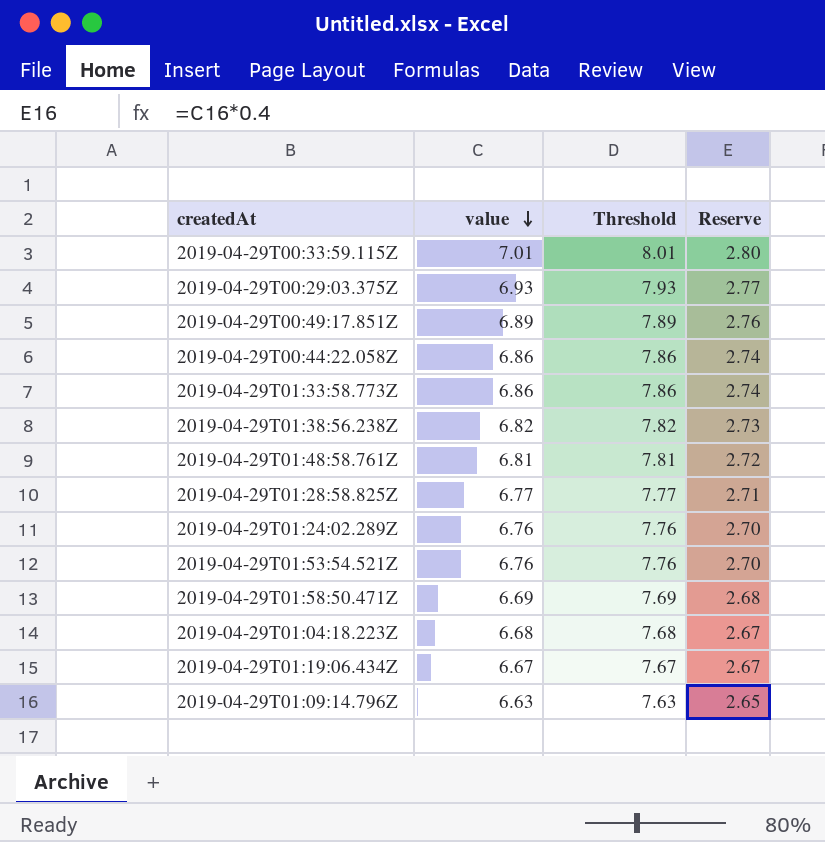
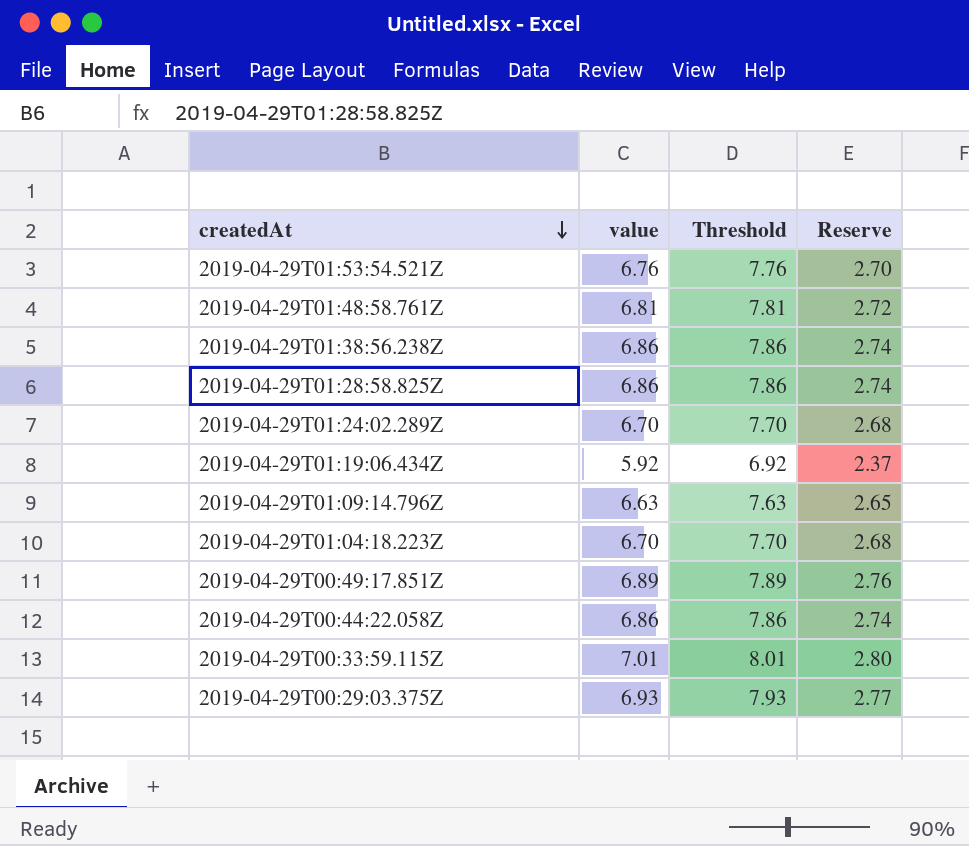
row order: value descending -> createdAt descending
row 2019-04-29T01:33:58.773Z: 6.86 | 7.86 | 2.74 -> none
row 2019-04-29T01:58:50.471Z: 6.69 | 7.69 | 2.68 -> none
2019-04-29T01:38:56.238Z | value: 6.82 -> 6.86
2019-04-29T01:38:56.238Z | Threshold: 7.82 -> 7.86
2019-04-29T01:38:56.238Z | Reserve: 2.73 -> 2.74
2019-04-29T01:28:58.825Z | value: 6.77 -> 6.86
2019-04-29T01:28:58.825Z | Threshold: 7.77 -> 7.86
2019-04-29T01:28:58.825Z | Reserve: 2.71 -> 2.74
2019-04-29T01:24:02.289Z | value: 6.76 -> 6.70
2019-04-29T01:24:02.289Z | Threshold: 7.76 -> 7.70
2019-04-29T01:24:02.289Z | Reserve: 2.70 -> 2.68
2019-04-29T01:19:06.434Z | value: 6.67 -> 5.92
2019-04-29T01:19:06.434Z | Threshold: 7.67 -> 6.92
2019-04-29T01:19:06.434Z | Reserve: 2.67 -> 2.37
2019-04-29T01:04:18.223Z | value: 6.68 -> 6.70
2019-04-29T01:04:18.223Z | Threshold: 7.68 -> 7.70
2019-04-29T01:04:18.223Z | Reserve: 2.67 -> 2.68

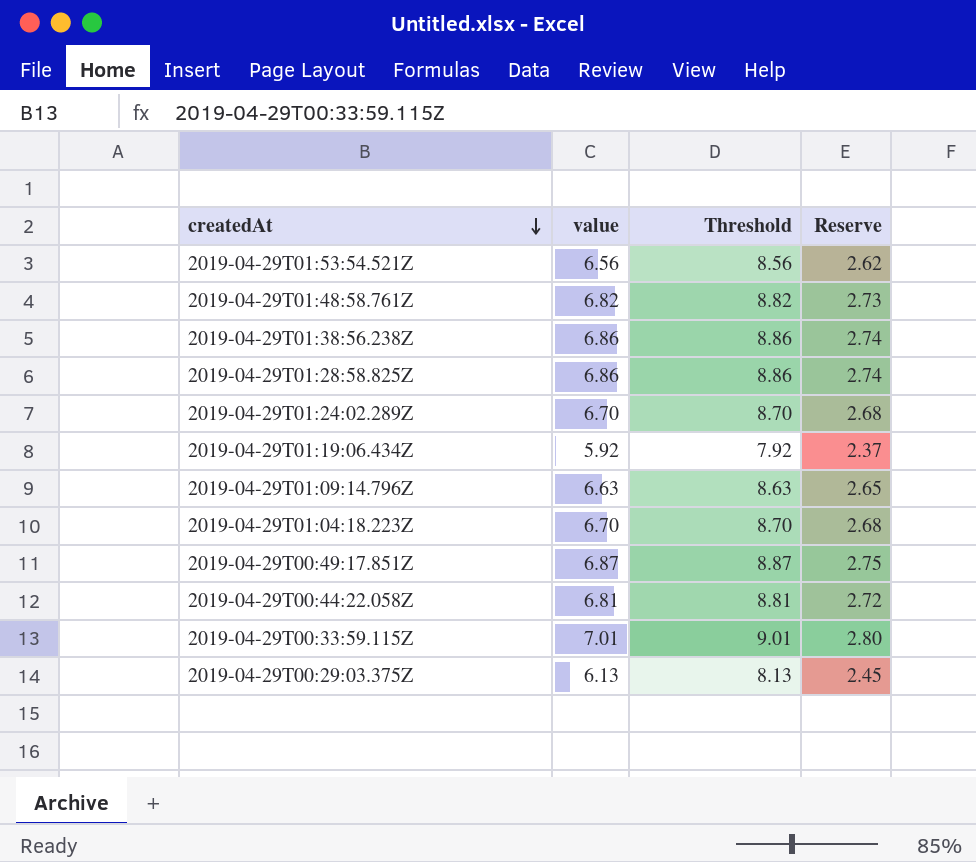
column Threshold | formula: [value] + 1 -> [value] + 2
2019-04-29T01:53:54.521Z | value: 6.76 -> 6.56
2019-04-29T01:53:54.521Z | Reserve: 2.70 -> 2.62
2019-04-29T01:48:58.761Z | value: 6.81 -> 6.82
2019-04-29T01:48:58.761Z | Reserve: 2.72 -> 2.73
2019-04-29T00:49:17.851Z | value: 6.89 -> 6.87
2019-04-29T00:49:17.851Z | Reserve: 2.76 -> 2.75
2019-04-29T00:44:22.058Z | value: 6.86 -> 6.81
2019-04-29T00:44:22.058Z | Reserve: 2.74 -> 2.72
2019-04-29T00:29:03.375Z | value: 6.93 -> 6.13
2019-04-29T00:29:03.375Z | Reserve: 2.77 -> 2.45

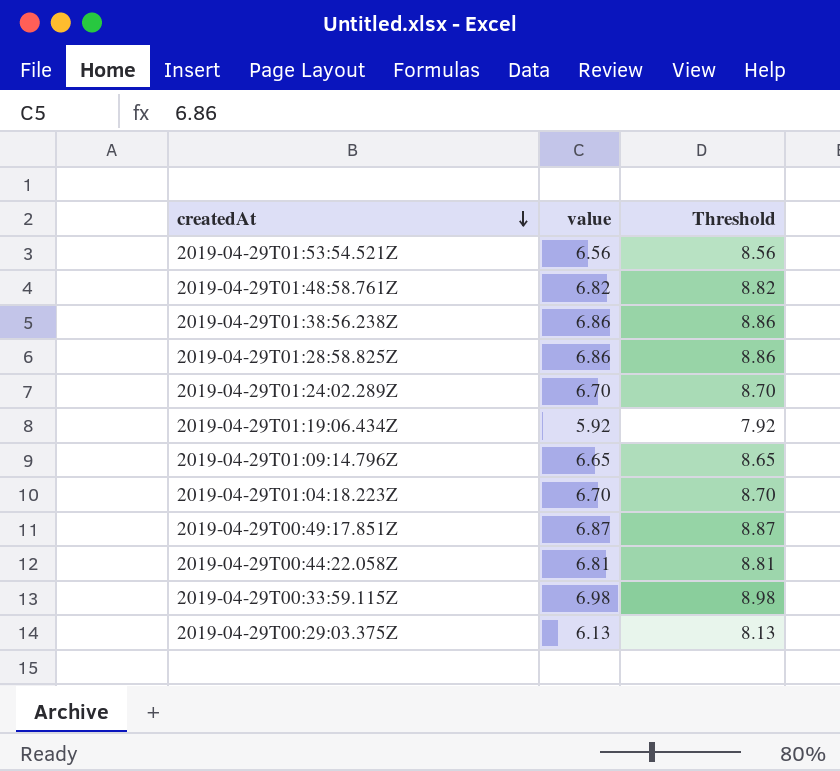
column Reserve | formula: [value] * 0.4 -> none
2019-04-29T01:09:14.796Z | value: 6.63 -> 6.65
2019-04-29T01:09:14.796Z | Threshold: 8.63 -> 8.65
2019-04-29T00:33:59.115Z | value: 7.01 -> 6.98
2019-04-29T00:33:59.115Z | Threshold: 9.01 -> 8.98

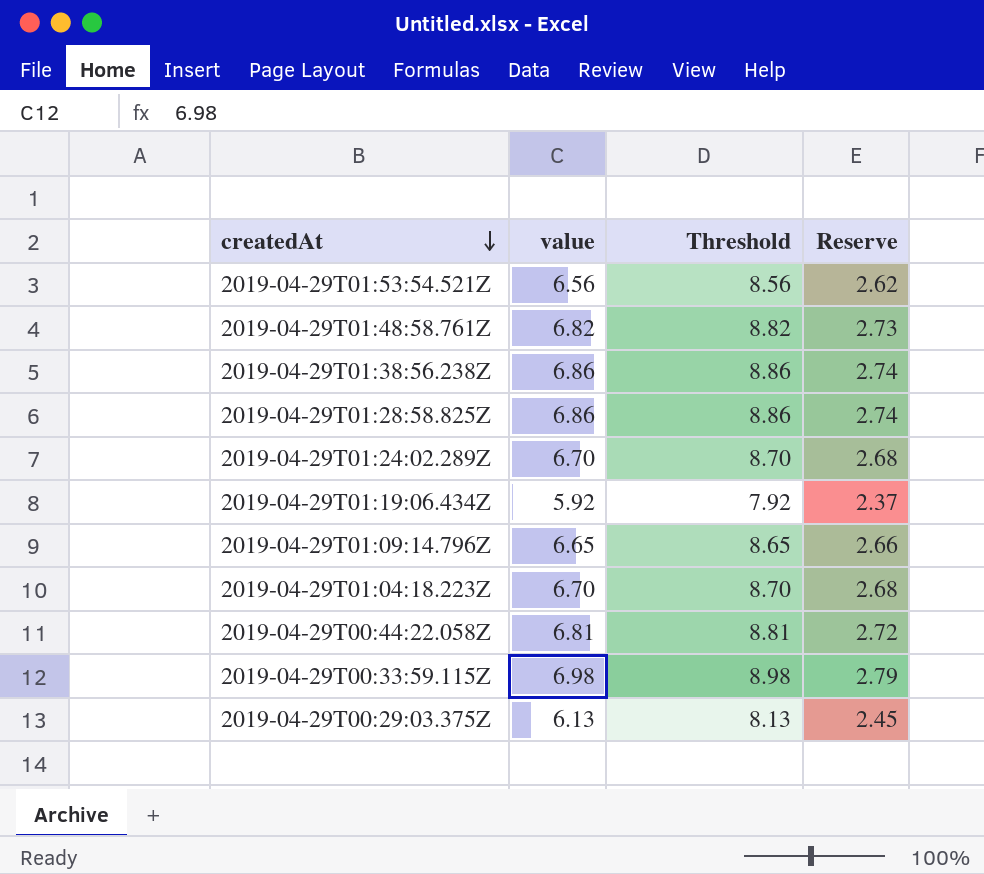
column Reserve | formula: none -> [value] * 0.4
row 2019-04-29T00:49:17.851Z: 6.87 | 8.87 -> none

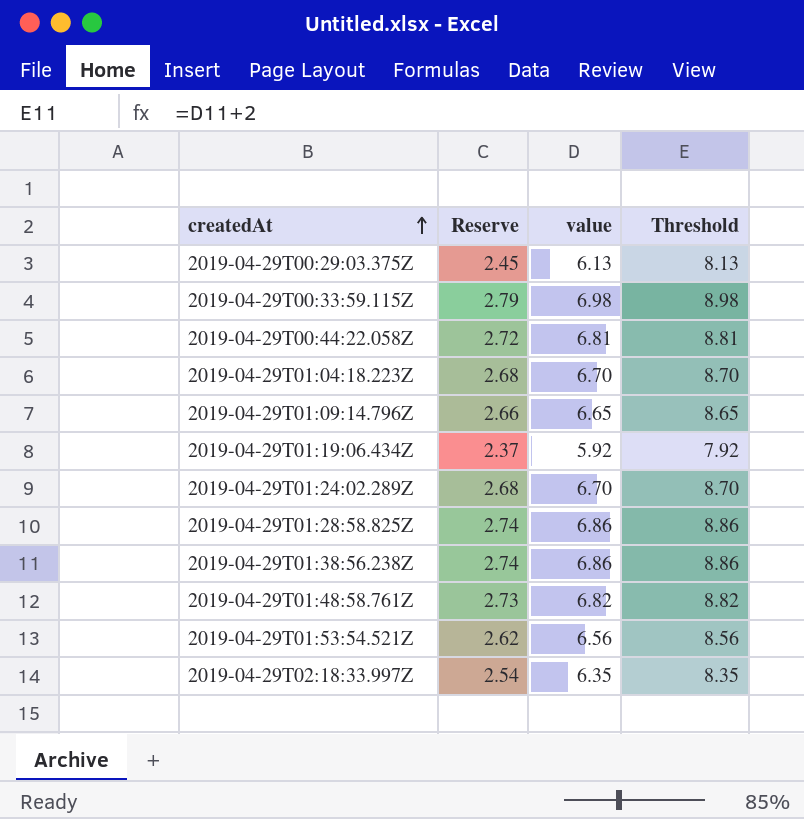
row order: createdAt descending -> createdAt ascending
column Reserve | position: 4 -> 2
row 2019-04-29T02:18:33.997Z: none -> 2.54 | 6.35 | 8.35

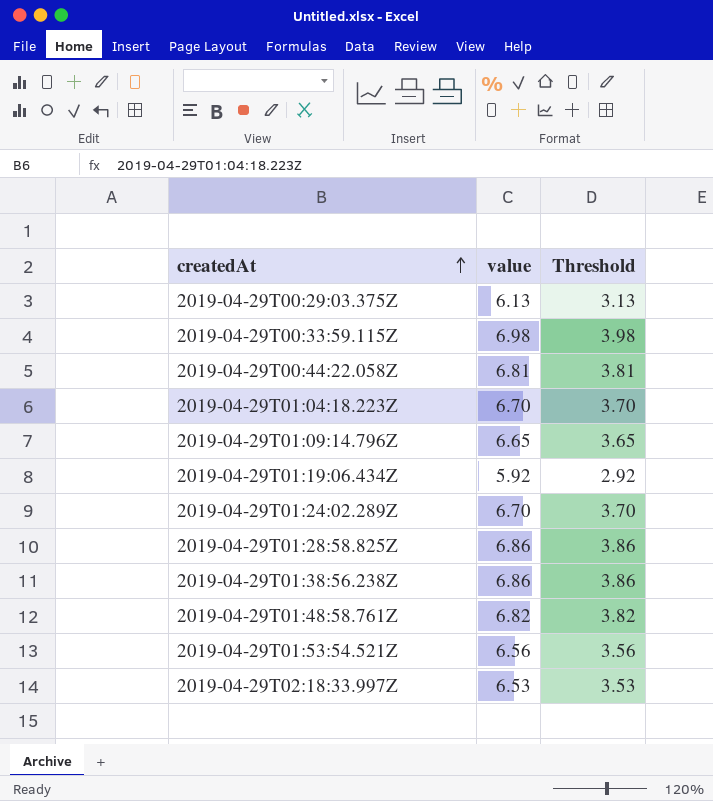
column Reserve | formula: [value] * 0.4 -> none
column Threshold | formula: [value] + 2 -> [value] - 3
2019-04-29T02:18:33.997Z | value: 6.35 -> 6.53

